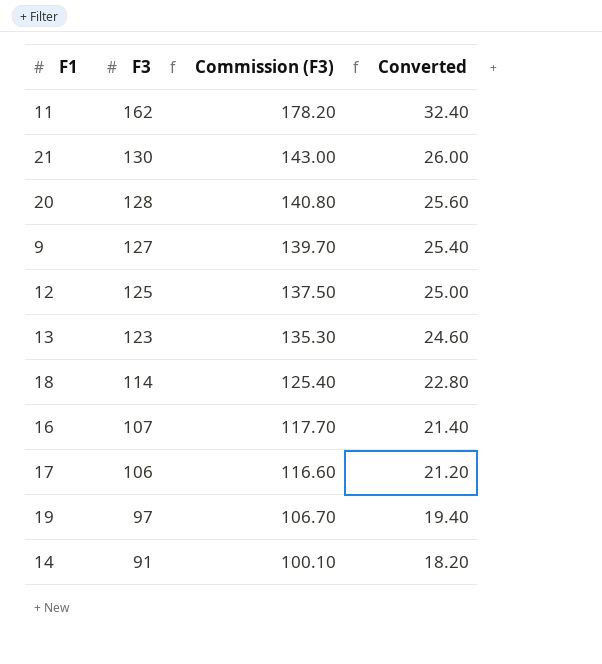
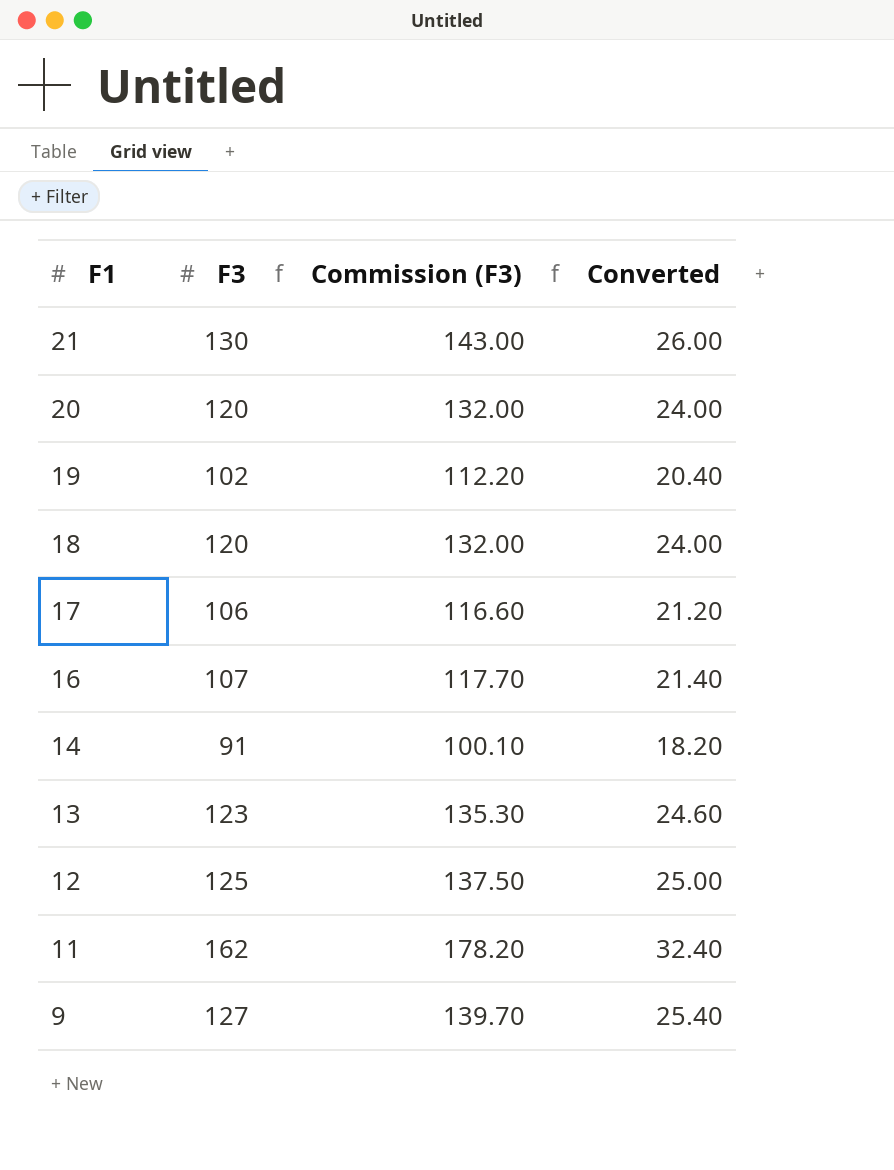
row order: F3 descending -> F1 descending
20 | F3: 128 -> 120
20 | Commission (F3): 140.80 -> 132.00
20 | Converted: 25.60 -> 24.00
19 | F3: 97 -> 102
19 | Commission (F3): 106.70 -> 112.20
19 | Converted: 19.40 -> 20.40
18 | F3: 114 -> 120
18 | Commission (F3): 125.40 -> 132.00
18 | Converted: 22.80 -> 24.00

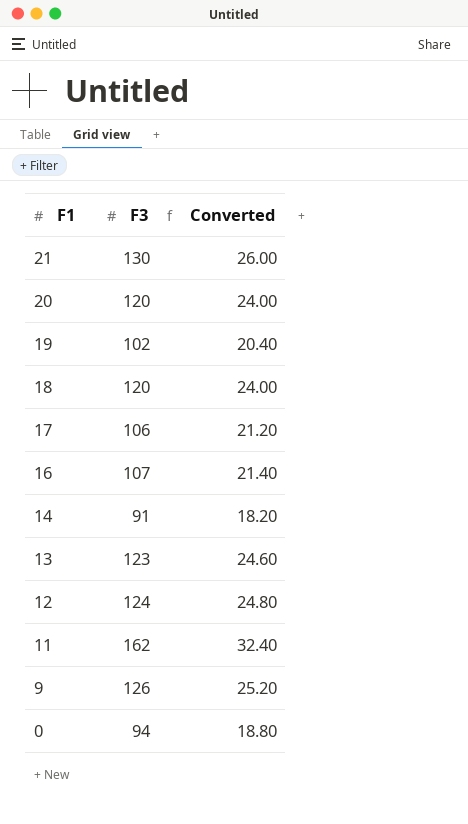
column Commission (F3) | formula: [F3] * 1.1 -> none
12 | F3: 125 -> 124
12 | Converted: 25.00 -> 24.80
9 | F3: 127 -> 126
9 | Converted: 25.40 -> 25.20
row 0: none -> 94 | 18.80

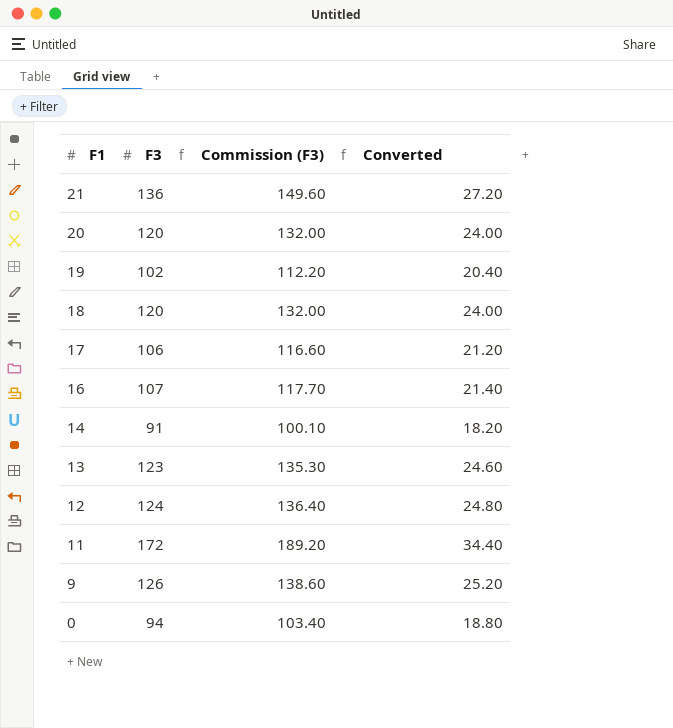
column Commission (F3) | formula: none -> [F3] * 1.1
21 | F3: 130 -> 136
21 | Converted: 26.00 -> 27.20
11 | F3: 162 -> 172
11 | Converted: 32.40 -> 34.40

